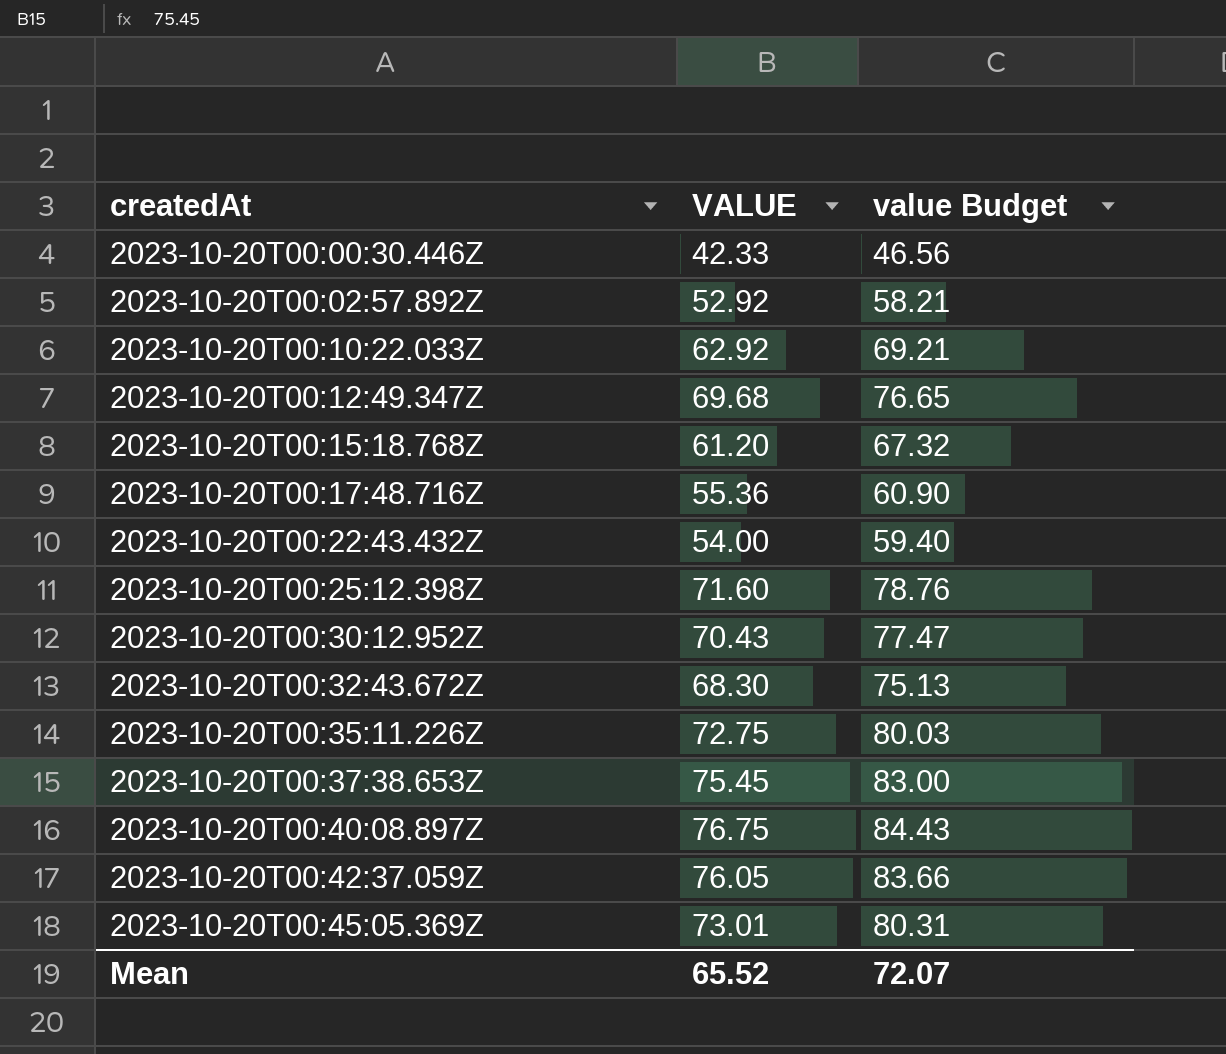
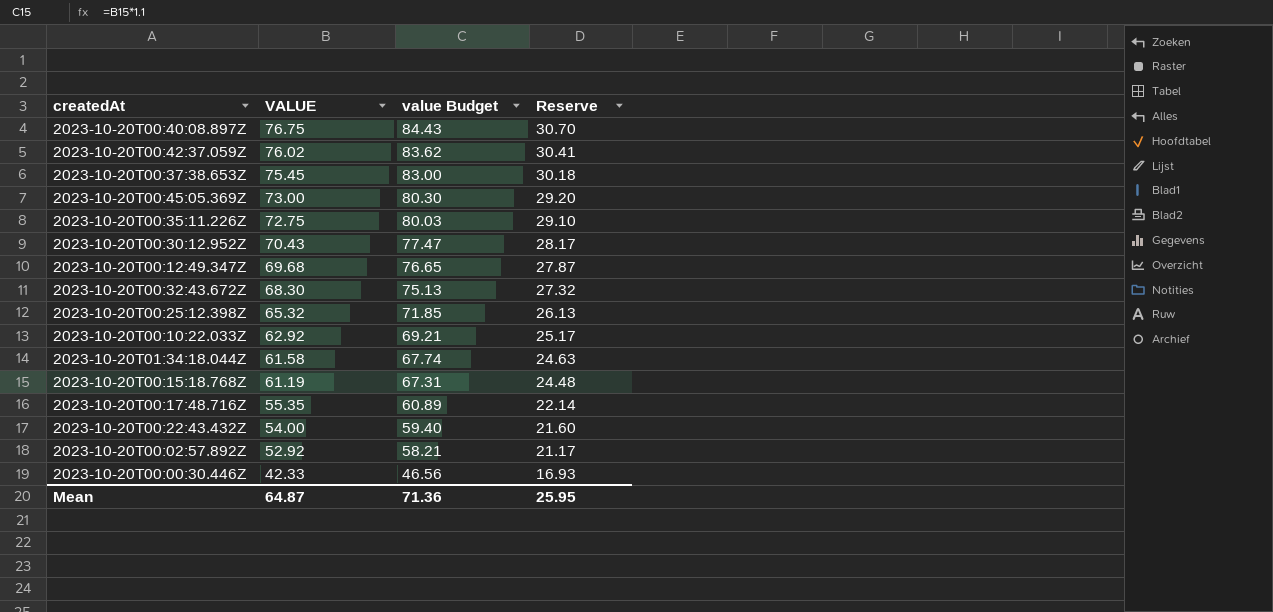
row order: createdAt ascending -> VALUE descending
column Reserve | formula: none -> [VALUE] * 0.4
2023-10-20T00:42:37.059Z | VALUE: 76.05 -> 76.02
2023-10-20T00:42:37.059Z | value Budget: 83.66 -> 83.62
2023-10-20T00:45:05.369Z | VALUE: 73.01 -> 73.00
2023-10-20T00:45:05.369Z | value Budget: 80.31 -> 80.30
2023-10-20T00:25:12.398Z | VALUE: 71.60 -> 65.32
2023-10-20T00:25:12.398Z | value Budget: 78.76 -> 71.85
row 2023-10-20T01:34:18.044Z: none -> 61.58 | 67.74 | 24.63
2023-10-20T00:15:18.768Z | VALUE: 61.20 -> 61.19
2023-10-20T00:15:18.768Z | value Budget: 67.32 -> 67.31
2023-10-20T00:17:48.716Z | VALUE: 55.36 -> 55.35
2023-10-20T00:17:48.716Z | value Budget: 60.90 -> 60.89
Mean | VALUE: 65.52 -> 64.87
Mean | value Budget: 72.07 -> 71.36

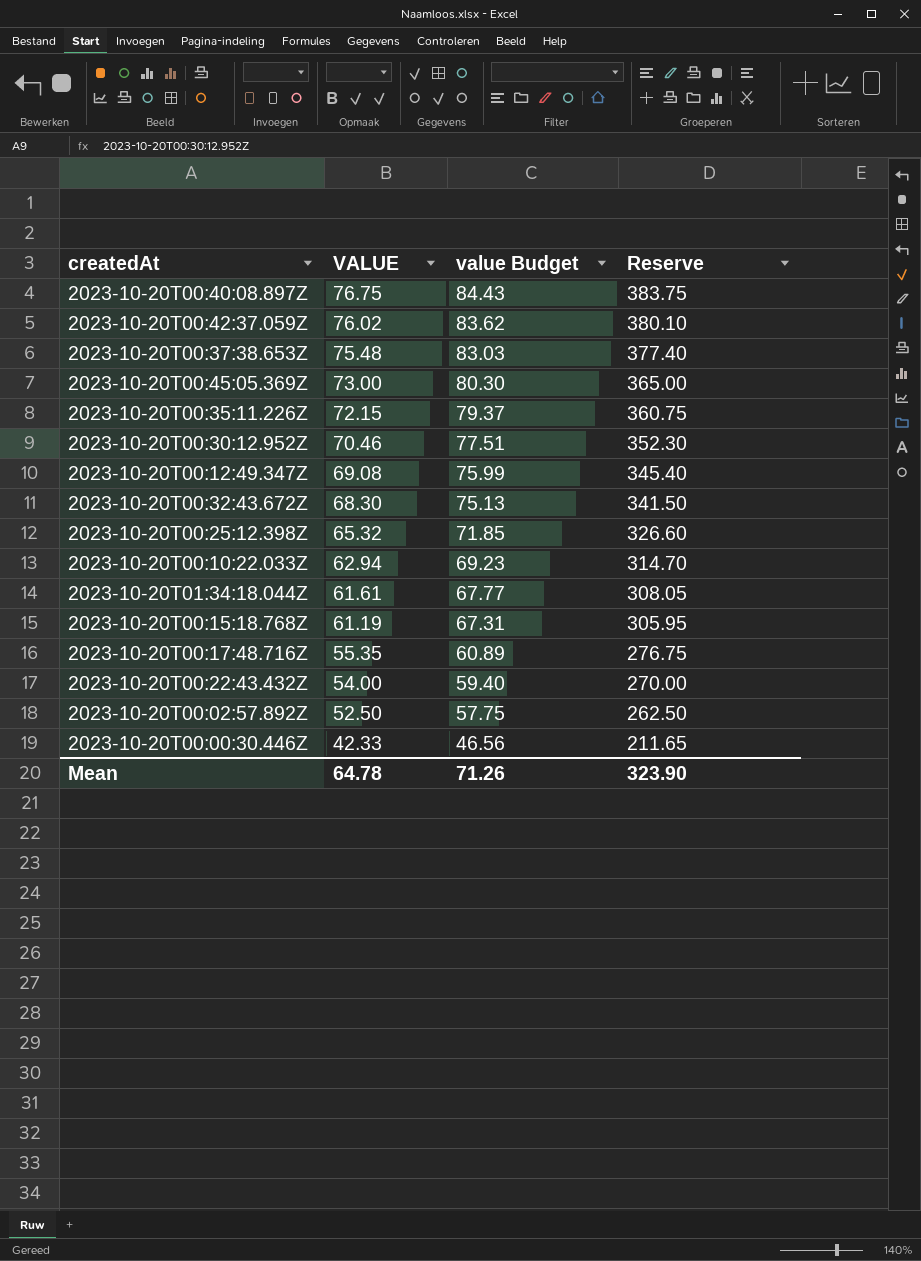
column Reserve | formula: [VALUE] * 0.4 -> [VALUE] * 5
2023-10-20T00:37:38.653Z | VALUE: 75.45 -> 75.48
2023-10-20T00:37:38.653Z | value Budget: 83.00 -> 83.03
2023-10-20T00:35:11.226Z | VALUE: 72.75 -> 72.15
2023-10-20T00:35:11.226Z | value Budget: 80.03 -> 79.37
2023-10-20T00:30:12.952Z | VALUE: 70.43 -> 70.46
2023-10-20T00:30:12.952Z | value Budget: 77.47 -> 77.51
2023-10-20T00:12:49.347Z | VALUE: 69.68 -> 69.08
2023-10-20T00:12:49.347Z | value Budget: 76.65 -> 75.99
2023-10-20T00:10:22.033Z | VALUE: 62.92 -> 62.94
2023-10-20T00:10:22.033Z | value Budget: 69.21 -> 69.23
2023-10-20T01:34:18.044Z | VALUE: 61.58 -> 61.61
2023-10-20T01:34:18.044Z | value Budget: 67.74 -> 67.77
2023-10-20T00:02:57.892Z | VALUE: 52.92 -> 52.50
2023-10-20T00:02:57.892Z | value Budget: 58.21 -> 57.75
Mean | VALUE: 64.87 -> 64.78
Mean | value Budget: 71.36 -> 71.26
Mean | Reserve: 25.95 -> 323.90

